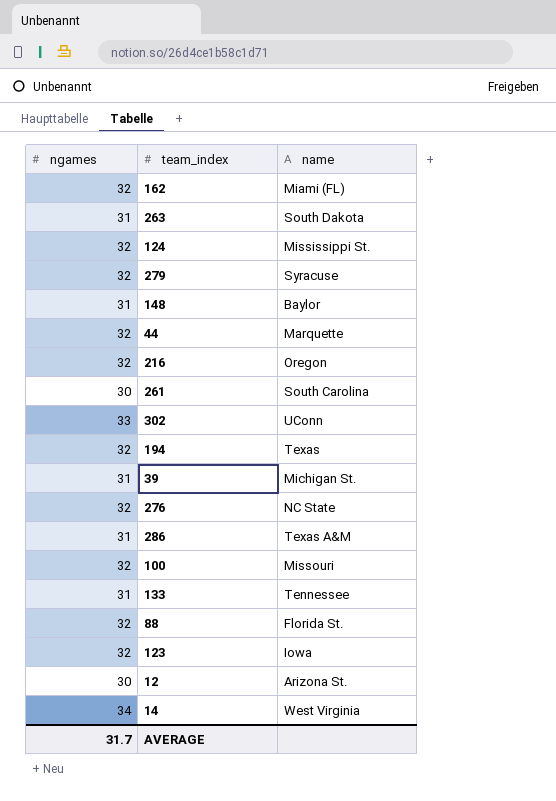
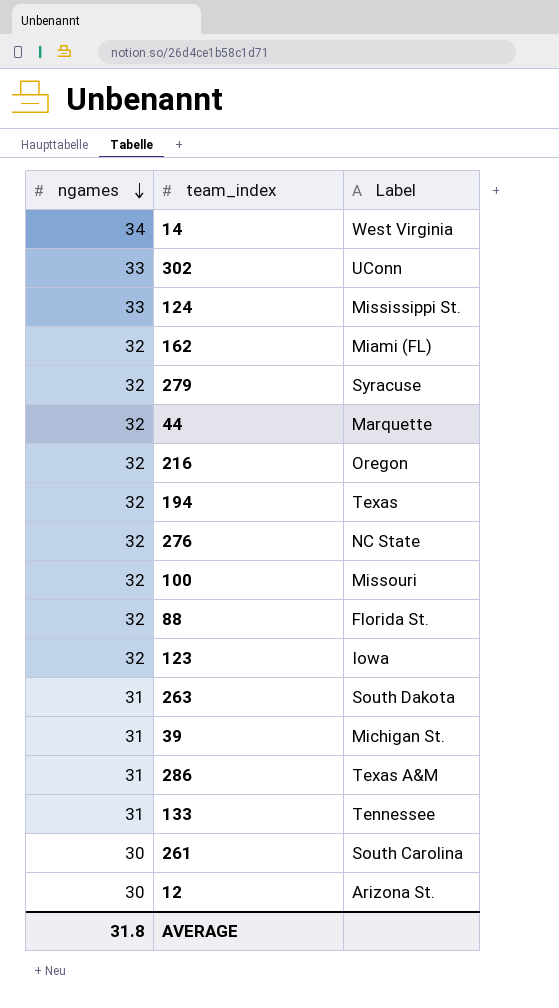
row order: none -> ngames descending
column name: name -> Label
row 148: 31 | Baylor -> none
124 | ngames: 32 -> 33
AVERAGE | ngames: 31.7 -> 31.8

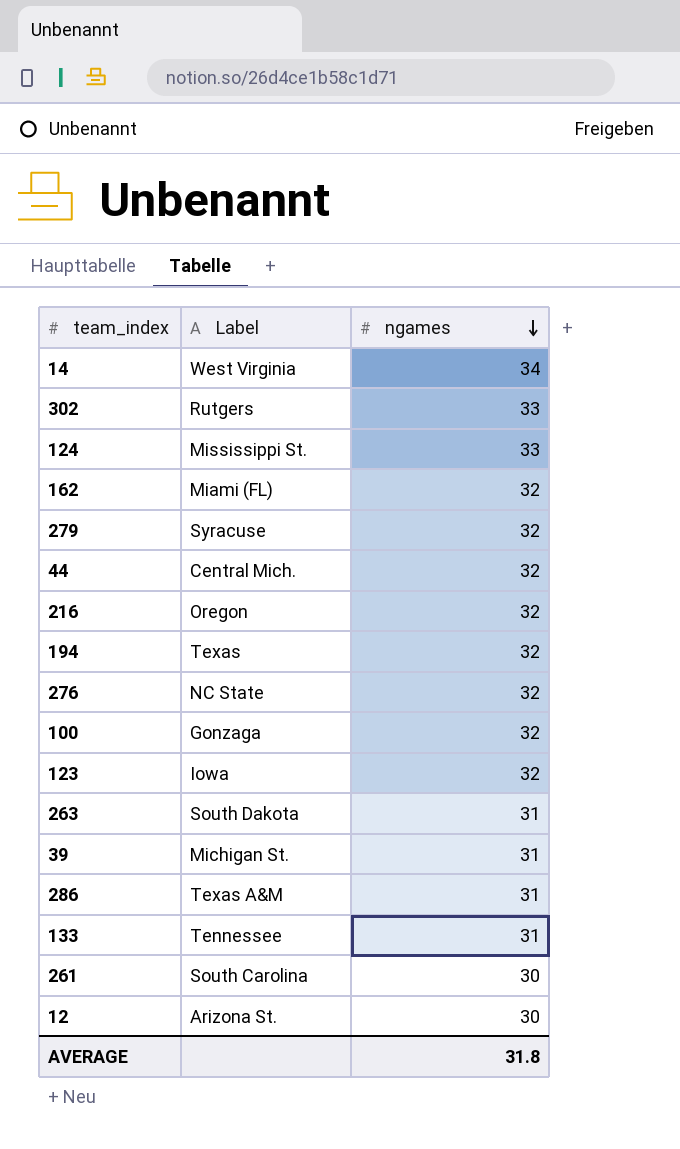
column ngames | position: 1 -> 3
row 88: 32 | Florida St. -> none
302 | Label: UConn -> Rutgers
44 | Label: Marquette -> Central Mich.
100 | Label: Missouri -> Gonzaga

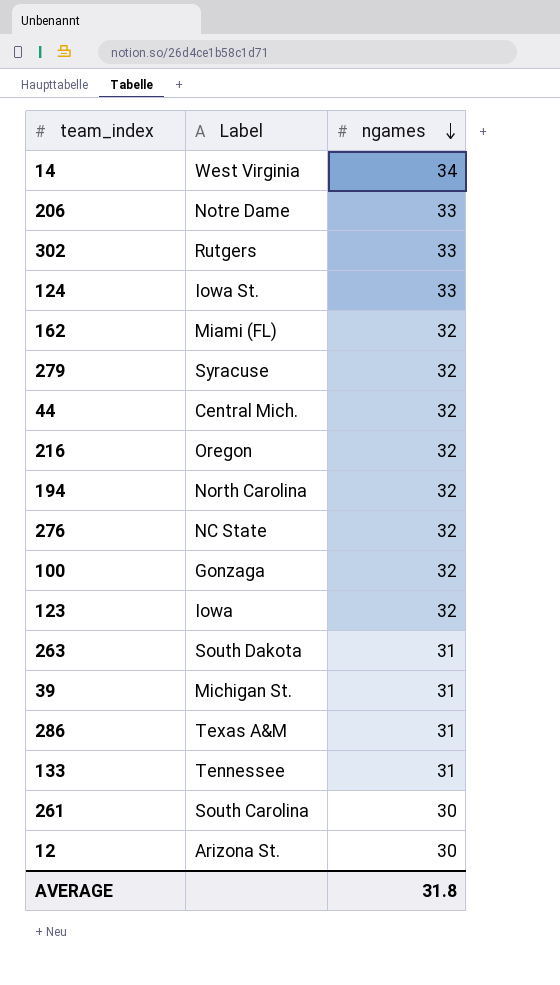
row 206: none -> Notre Dame | 33
124 | Label: Mississippi St. -> Iowa St.
194 | Label: Texas -> North Carolina

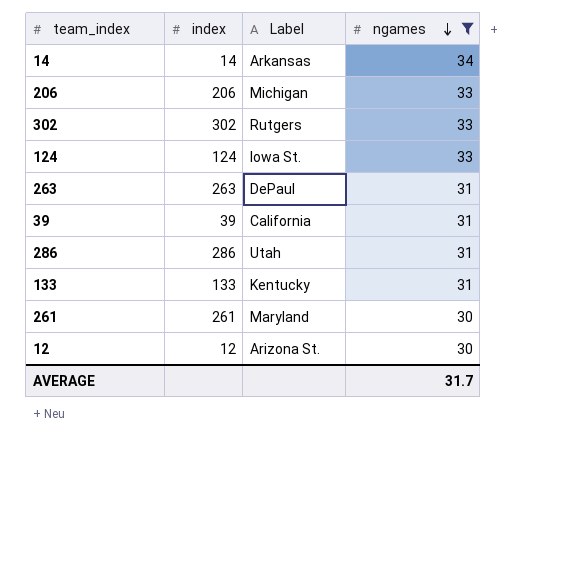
filter: none -> ngames != 32
column index | position: none -> 2
14 | Label: West Virginia -> Arkansas
206 | Label: Notre Dame -> Michigan
263 | Label: South Dakota -> DePaul
39 | Label: Michigan St. -> California
286 | Label: Texas A&M -> Utah
133 | Label: Tennessee -> Kentucky
261 | Label: South Carolina -> Maryland
AVERAGE | ngames: 31.8 -> 31.7

